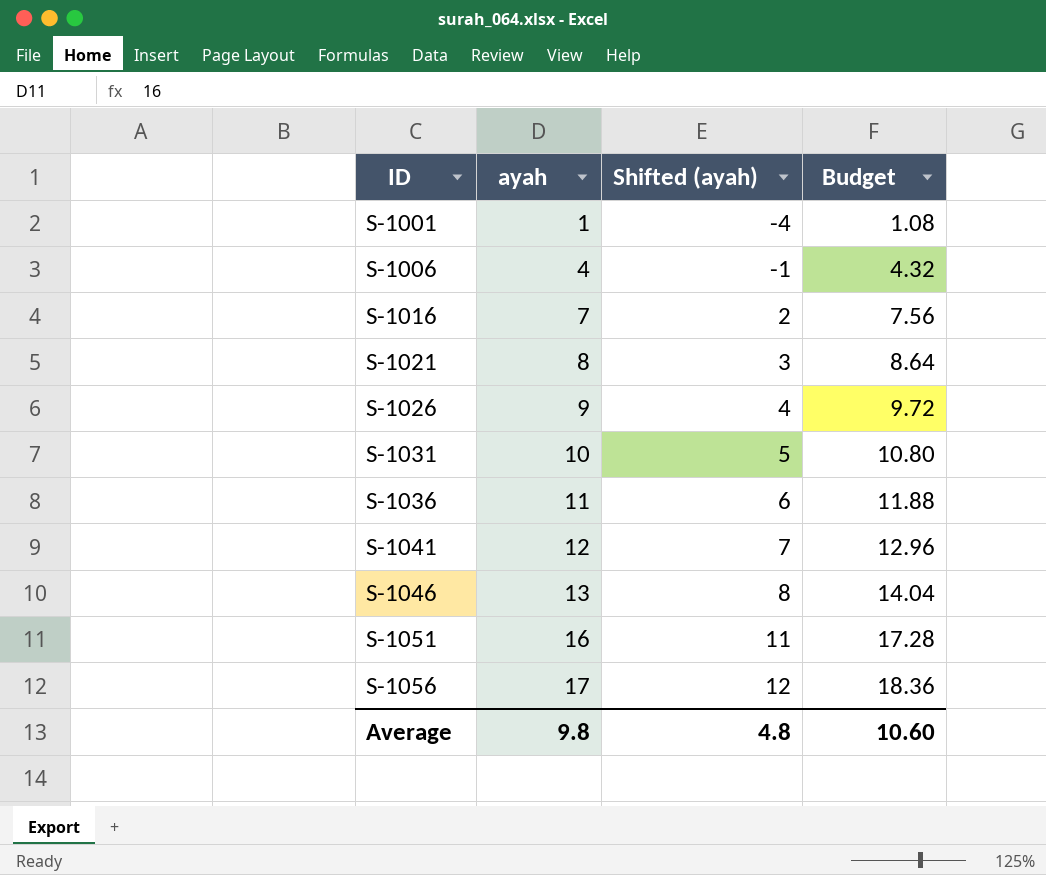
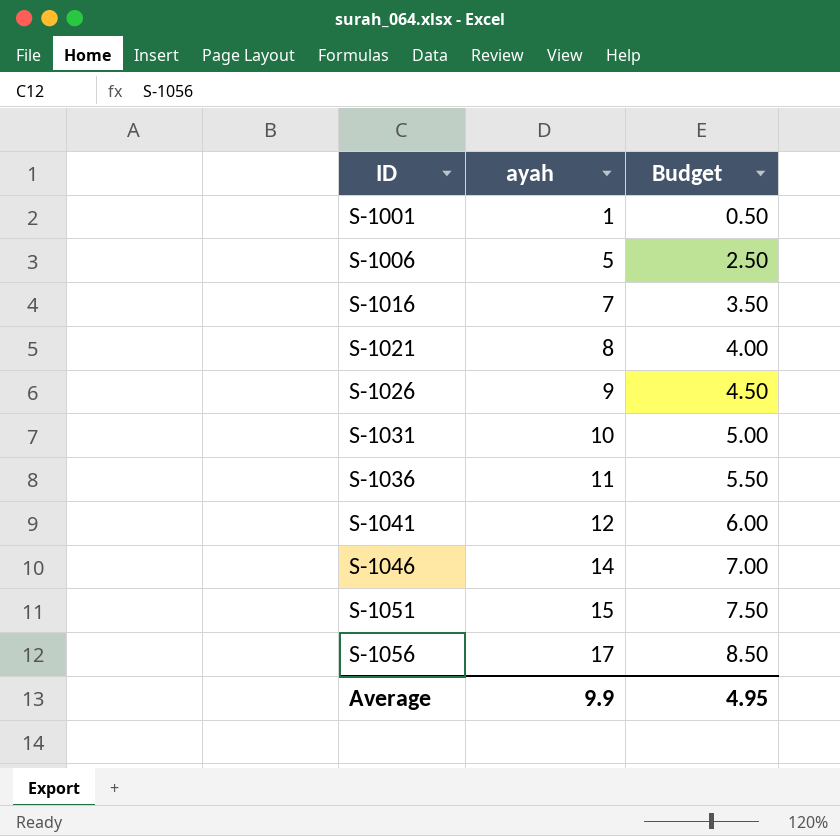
column Shifted (ayah) | formula: [ayah] - 5 -> none
column Budget | formula: [ayah] * 1.08 -> [ayah] * 0.5
S-1006 | ayah: 4 -> 5
S-1046 | ayah: 13 -> 14
S-1051 | ayah: 16 -> 15
Average | ayah: 9.8 -> 9.9
Average | Budget: 10.60 -> 4.95

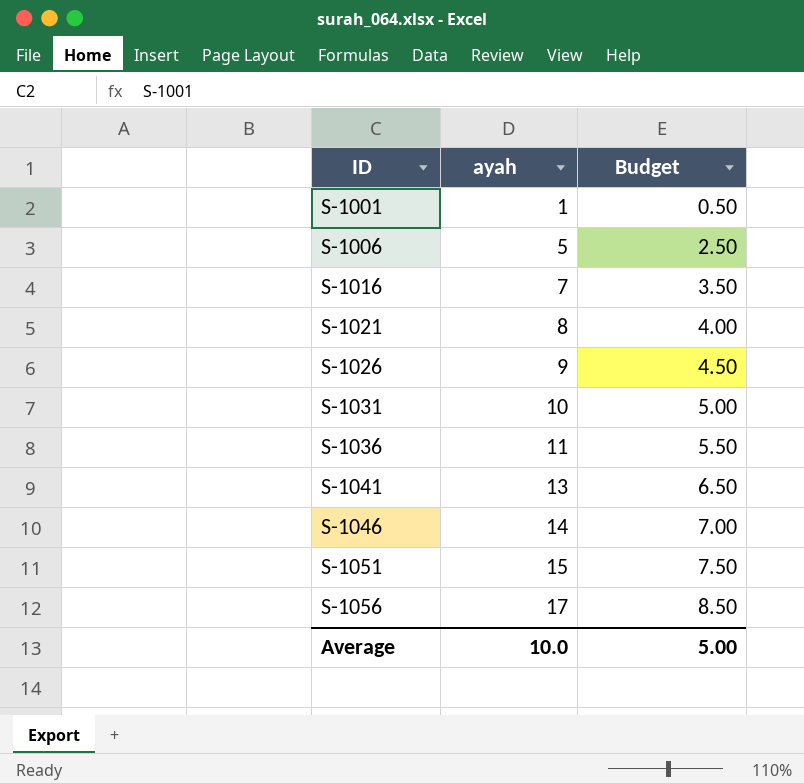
S-1041 | ayah: 12 -> 13
S-1041 | Budget: 6.00 -> 6.50
Average | ayah: 9.9 -> 10.0
Average | Budget: 4.95 -> 5.00

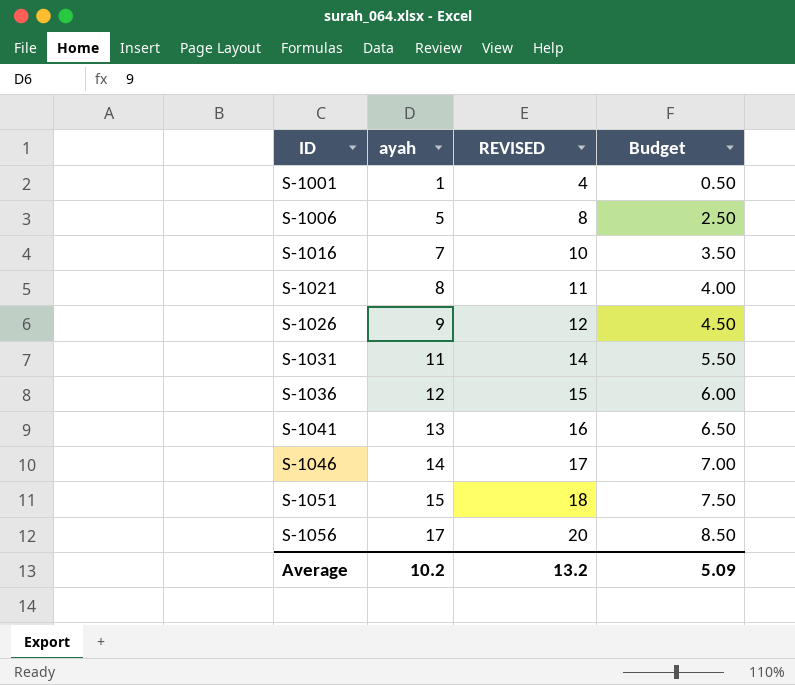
column REVISED | formula: none -> [ayah] + 3
S-1031 | ayah: 10 -> 11
S-1031 | Budget: 5.00 -> 5.50
S-1036 | ayah: 11 -> 12
S-1036 | Budget: 5.50 -> 6.00
Average | ayah: 10.0 -> 10.2
Average | Budget: 5.00 -> 5.09

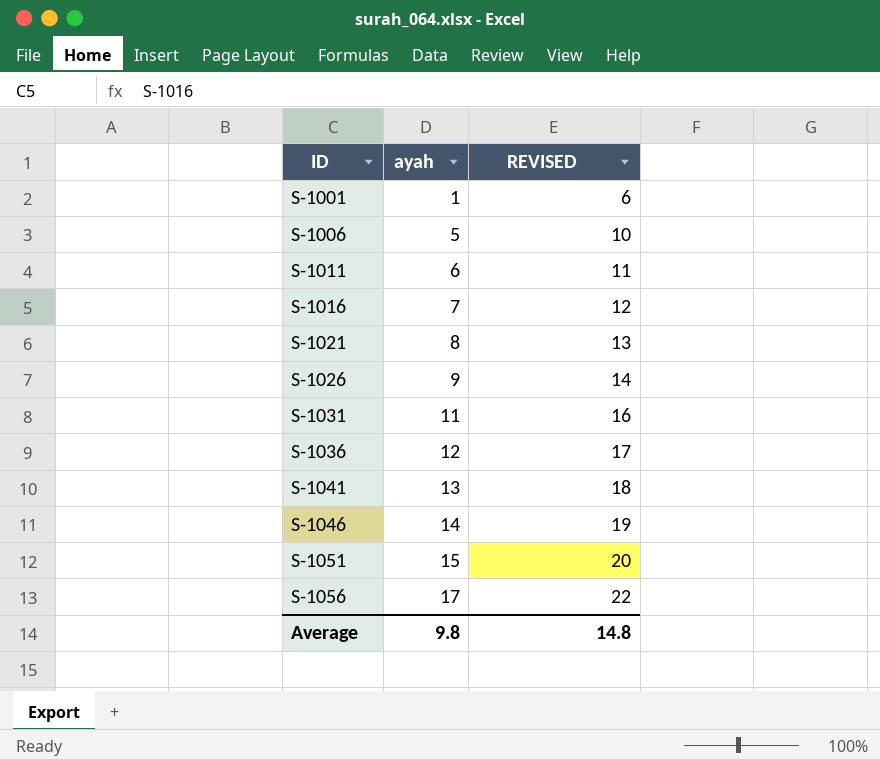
column Budget | formula: [ayah] * 0.5 -> none
column REVISED | formula: [ayah] + 3 -> [ayah] + 5
row S-1011: none -> 6 | 11
Average | ayah: 10.2 -> 9.8
Average | REVISED: 13.2 -> 14.8

